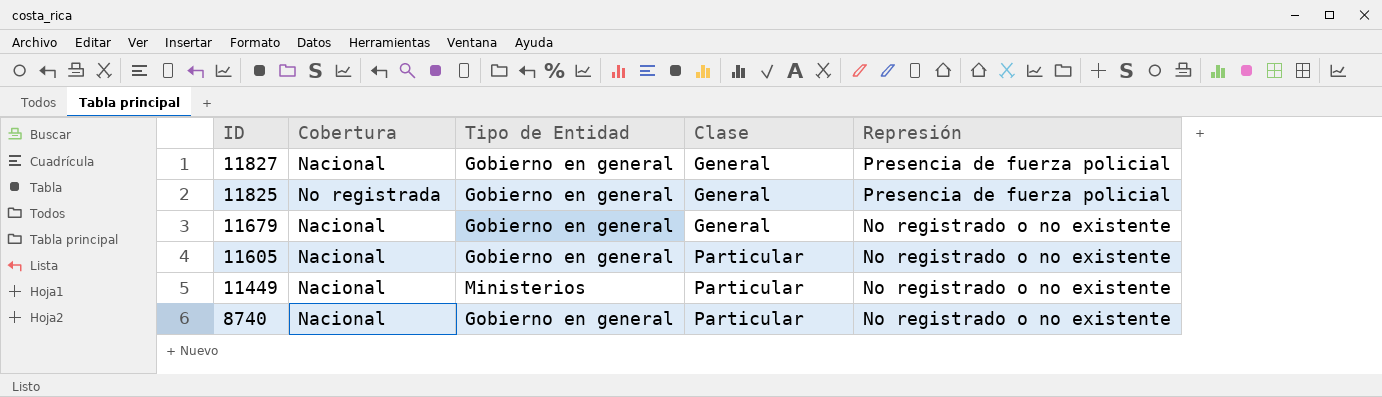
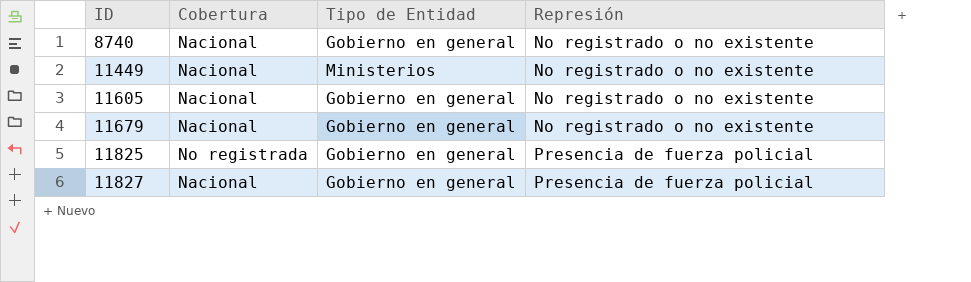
row order: ID descending -> ID ascending
column Clase | position: 4 -> none

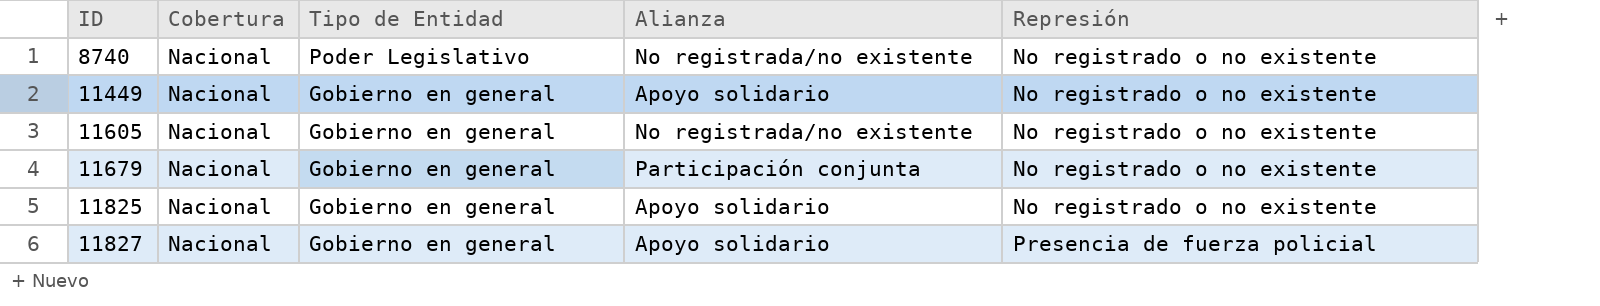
column Alianza | position: none -> 4
8740 | Tipo de Entidad: Gobierno en general -> Poder Legislativo
11449 | Tipo de Entidad: Ministerios -> Gobierno en general
11825 | Cobertura: No registrada -> Nacional
11825 | Represión: Presencia de fuerza policial -> No registrado o no existente

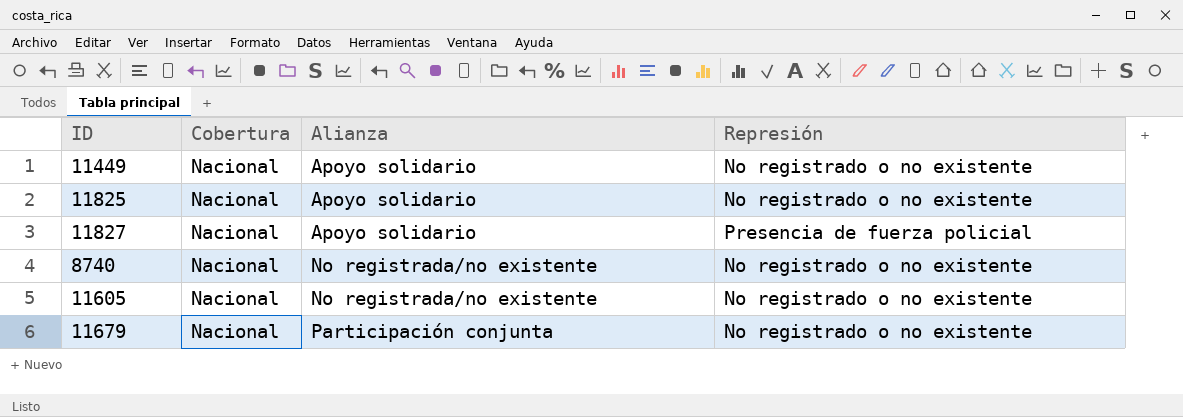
row order: ID ascending -> Alianza ascending
column Tipo de Entidad | position: 3 -> none

